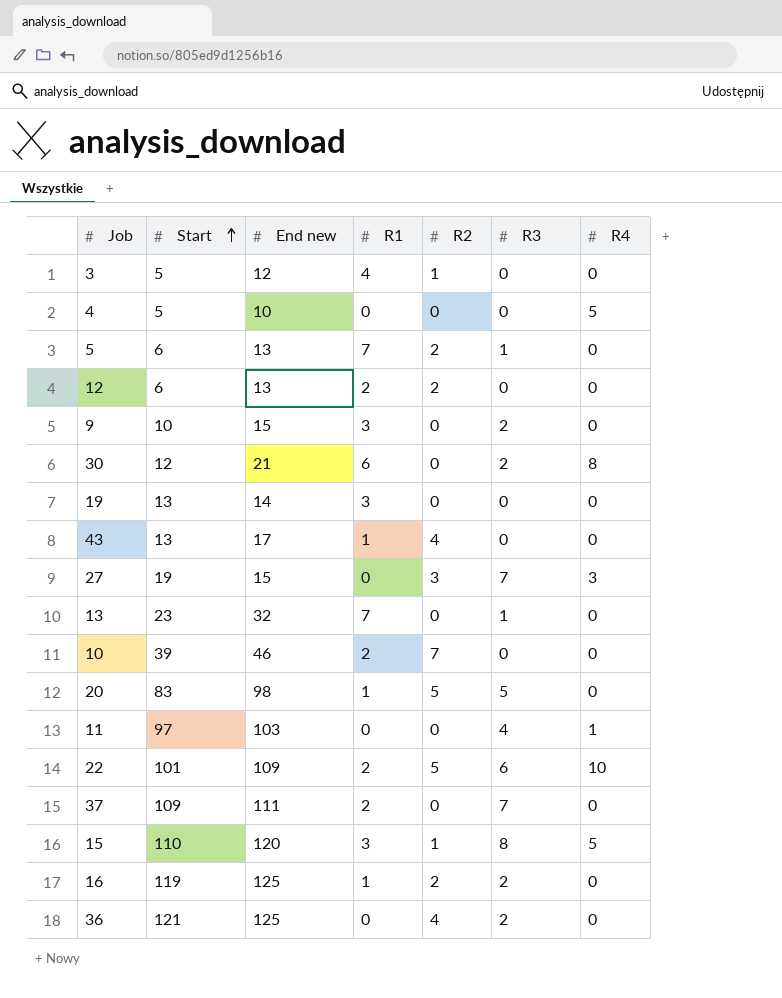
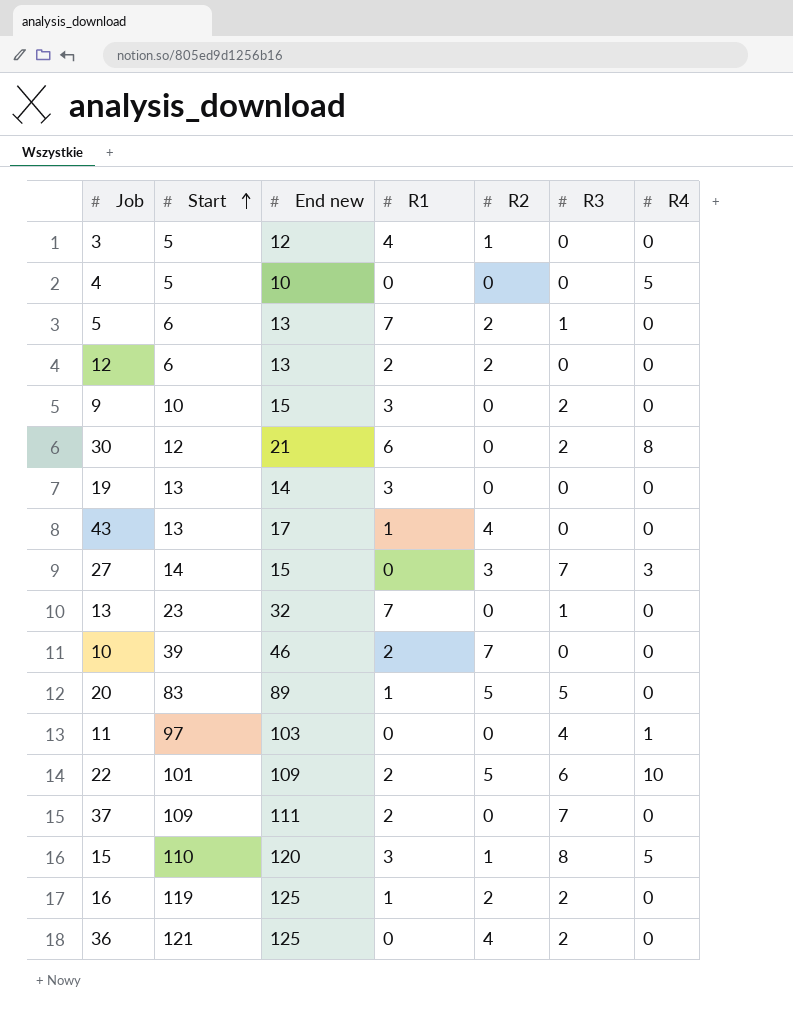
27 | Start: 19 -> 14
20 | End new: 98 -> 89

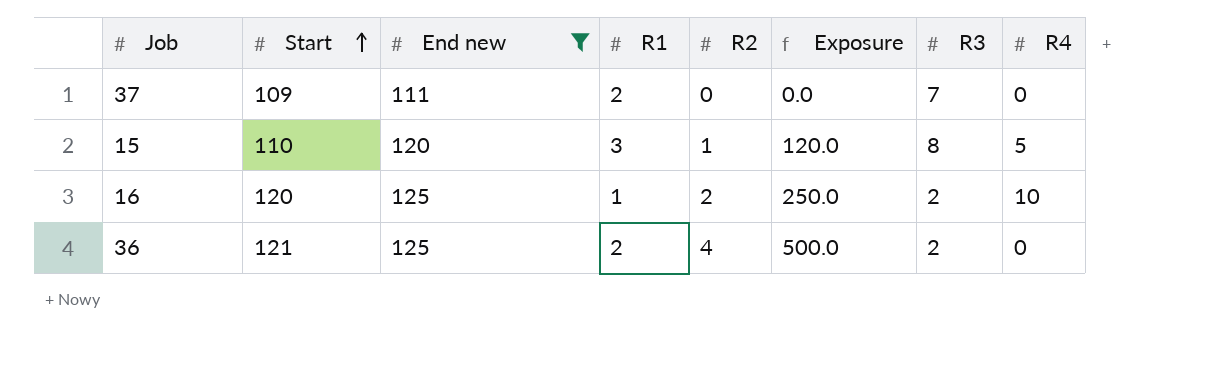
filter: none -> End new >= 111
column Exposure | formula: none -> [End new] * [R2]
16 | Start: 119 -> 120
16 | R4: 0 -> 10
36 | R1: 0 -> 2

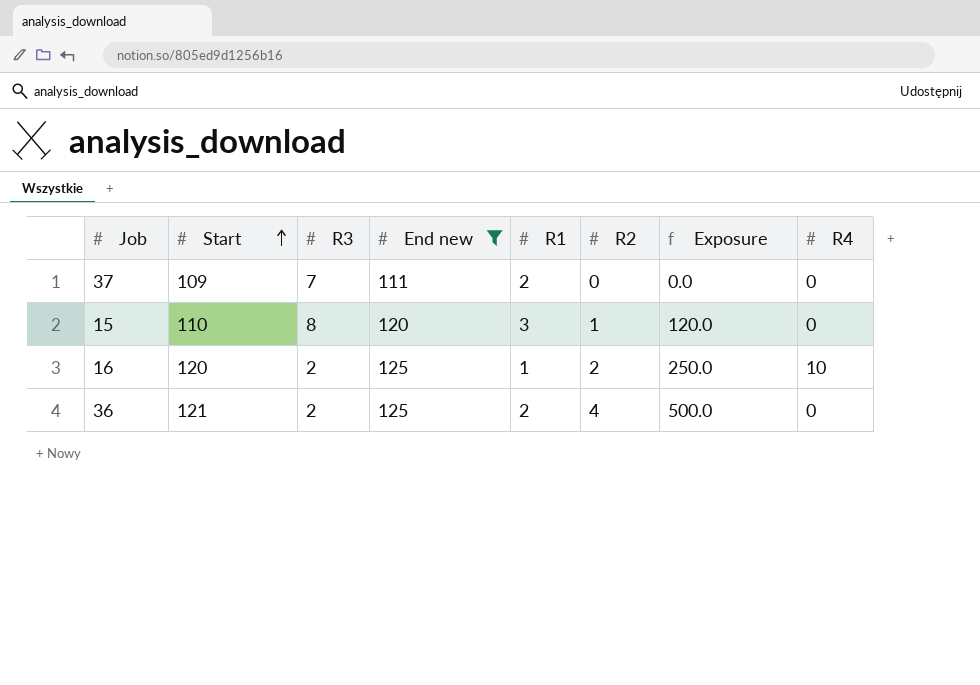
column R3 | position: 7 -> 3
15 | R4: 5 -> 0

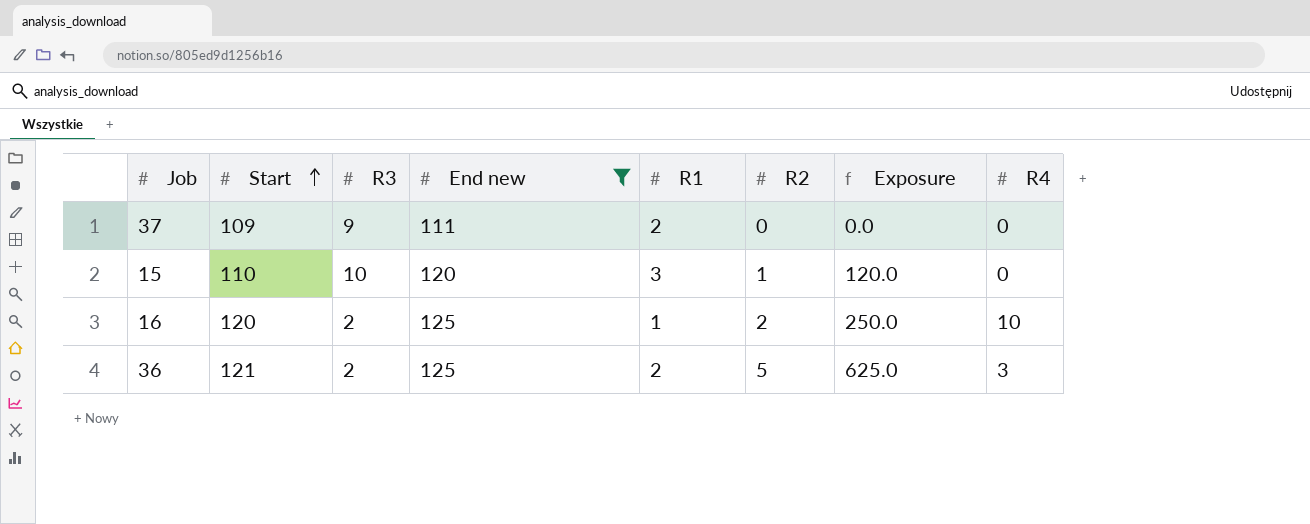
37 | R3: 7 -> 9
15 | R3: 8 -> 10
36 | R2: 4 -> 5
36 | Exposure: 500.0 -> 625.0
36 | R4: 0 -> 3

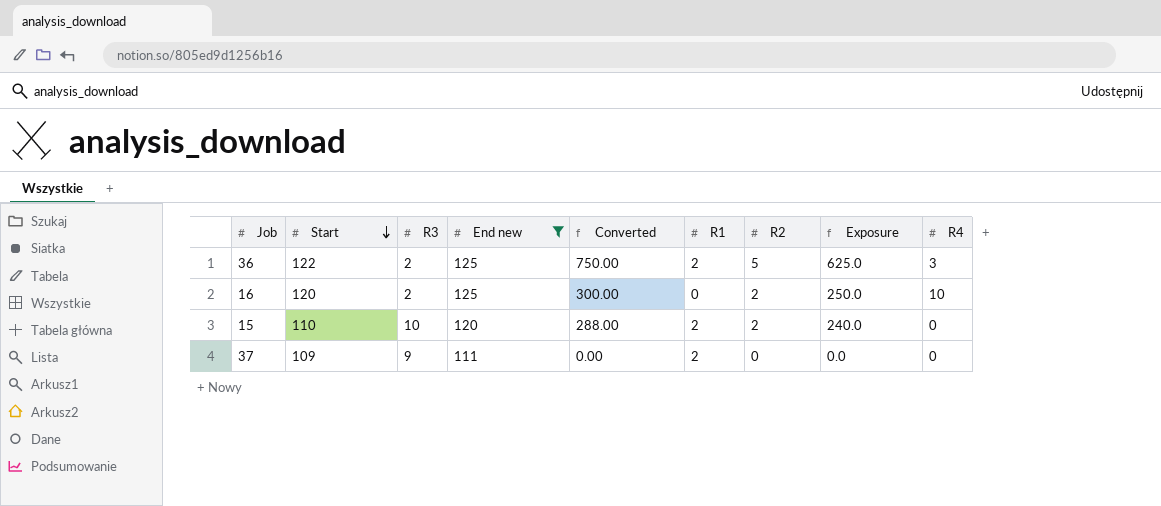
row order: Start ascending -> Start descending
column Converted | formula: none -> [Exposure] * 1.2
36 | Start: 121 -> 122
16 | R1: 1 -> 0
15 | R1: 3 -> 2
15 | R2: 1 -> 2
15 | Exposure: 120.0 -> 240.0

